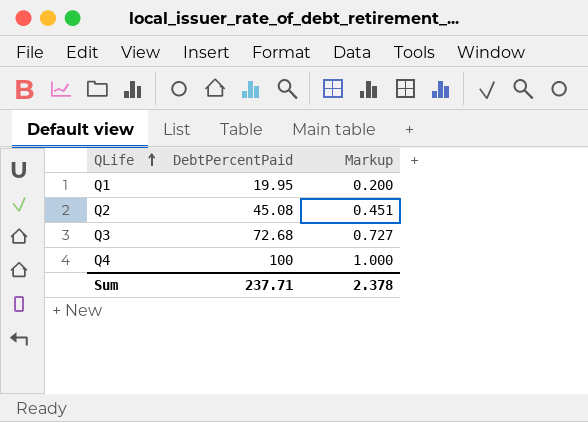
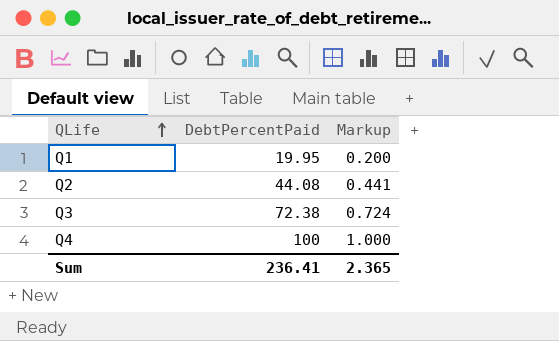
Q2 | DebtPercentPaid: 45.08 -> 44.08
Q2 | Markup: 0.451 -> 0.441
Q3 | DebtPercentPaid: 72.68 -> 72.38
Q3 | Markup: 0.727 -> 0.724
Sum | DebtPercentPaid: 237.71 -> 236.41
Sum | Markup: 2.378 -> 2.365

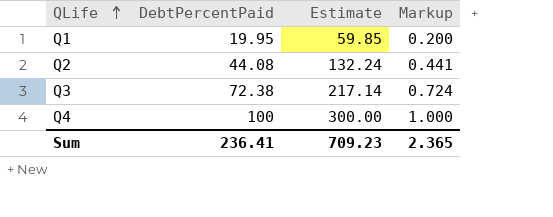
column Estimate | formula: none -> [DebtPercentPaid] * 3

